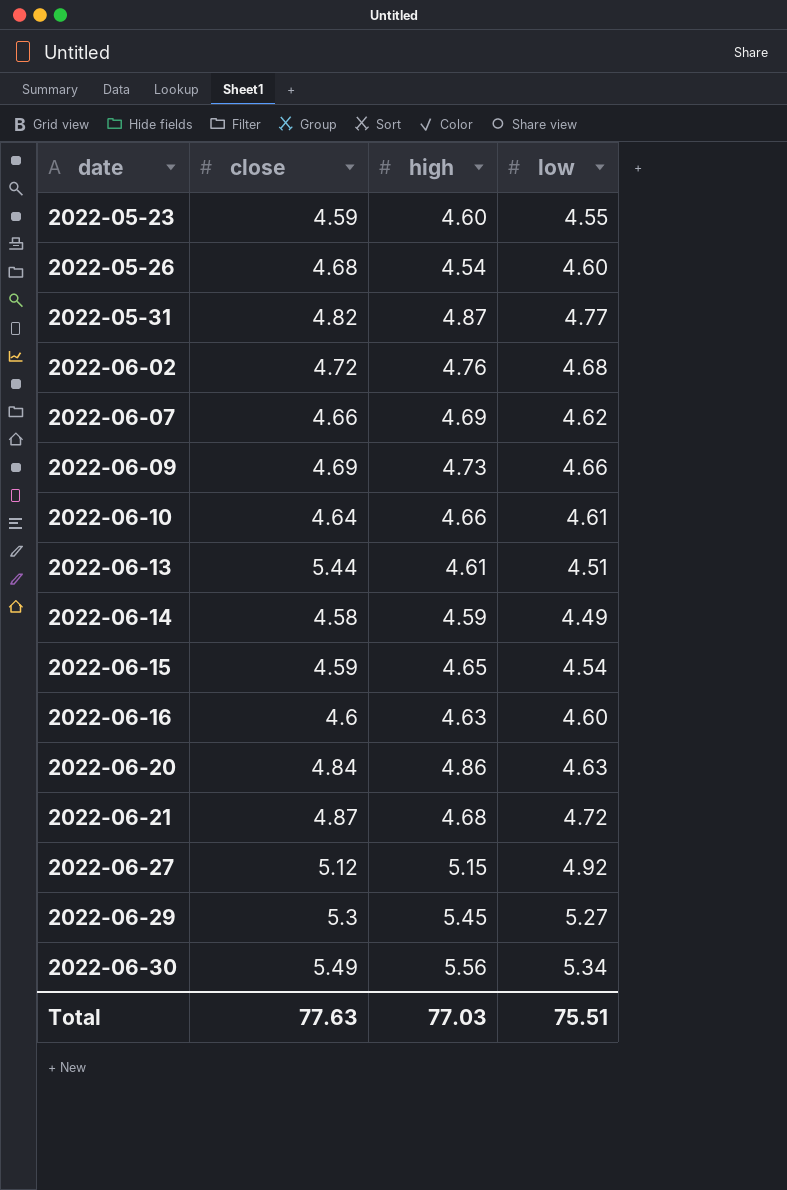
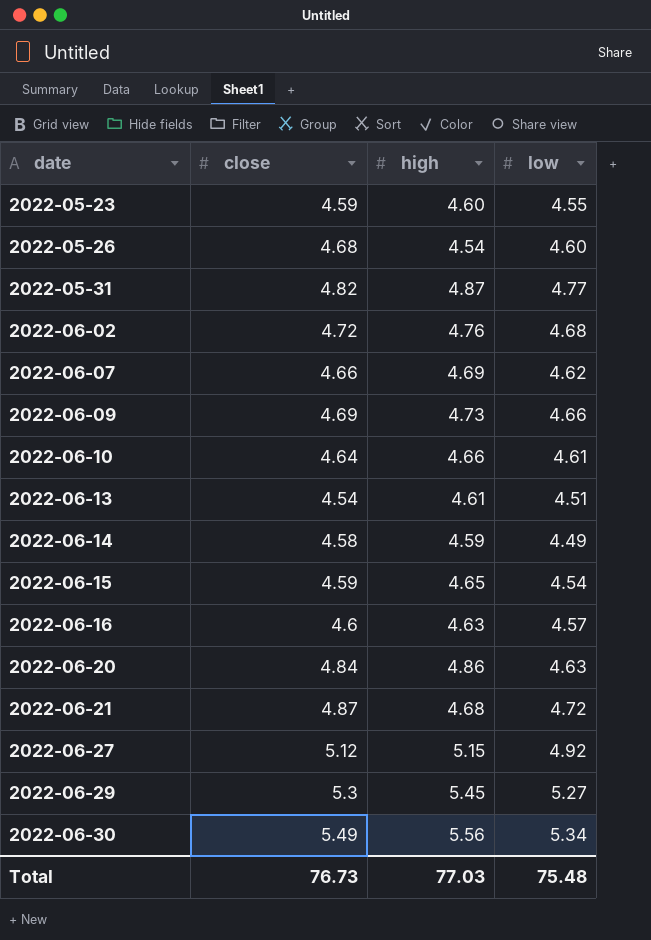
2022-06-13 | close: 5.44 -> 4.54
2022-06-16 | low: 4.60 -> 4.57
Total | close: 77.63 -> 76.73
Total | low: 75.51 -> 75.48

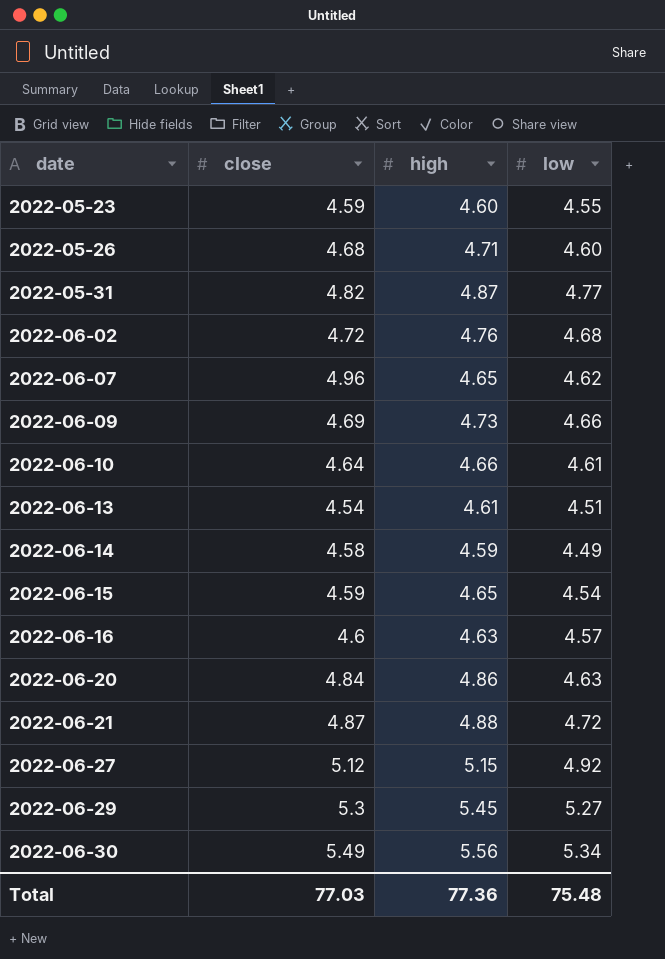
2022-05-26 | high: 4.54 -> 4.71
2022-06-07 | close: 4.66 -> 4.96
2022-06-07 | high: 4.69 -> 4.65
2022-06-21 | high: 4.68 -> 4.88
Total | close: 76.73 -> 77.03
Total | high: 77.03 -> 77.36

